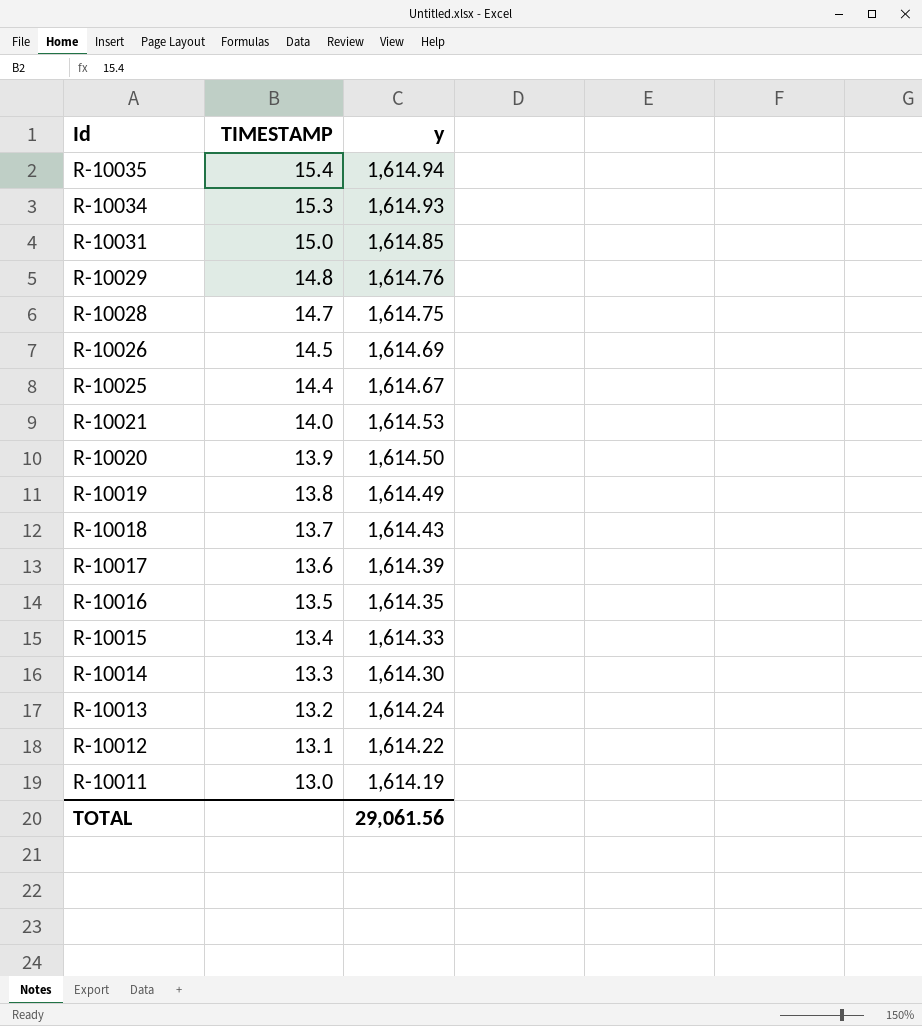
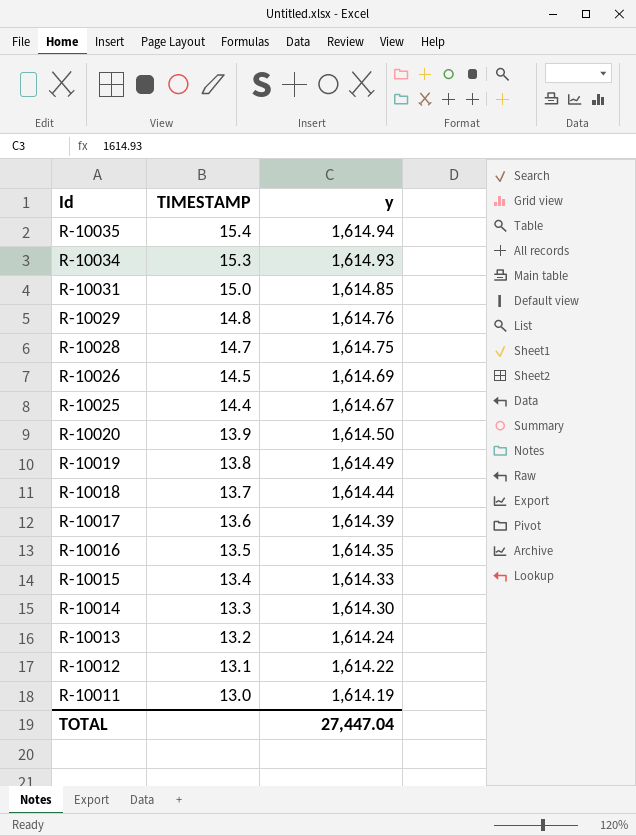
row R-10021: 14.0 | 1,614.53 -> none
R-10018 | y: 1,614.43 -> 1,614.44
TOTAL | y: 29,061.56 -> 27,447.04

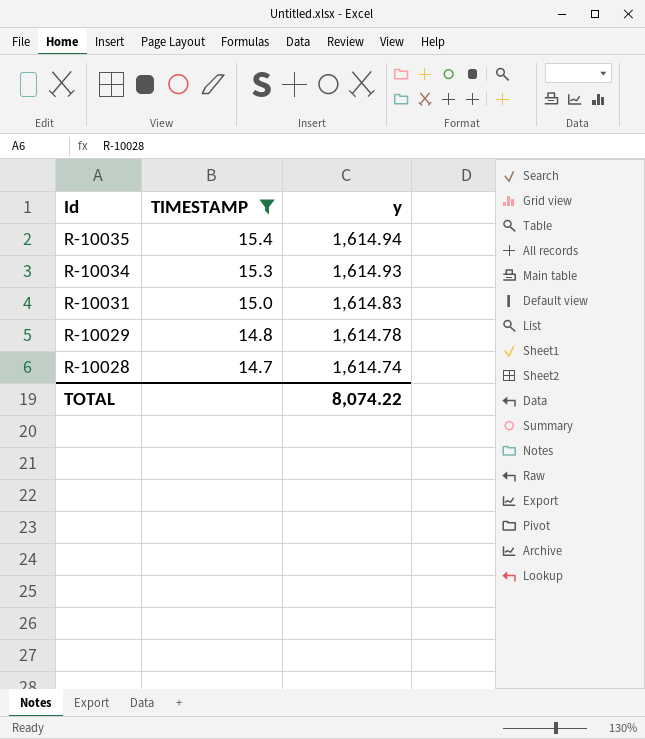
filter: none -> TIMESTAMP >= 14.7
R-10031 | y: 1,614.85 -> 1,614.83
R-10029 | y: 1,614.76 -> 1,614.78
R-10028 | y: 1,614.75 -> 1,614.74
TOTAL | y: 27,447.04 -> 8,074.22

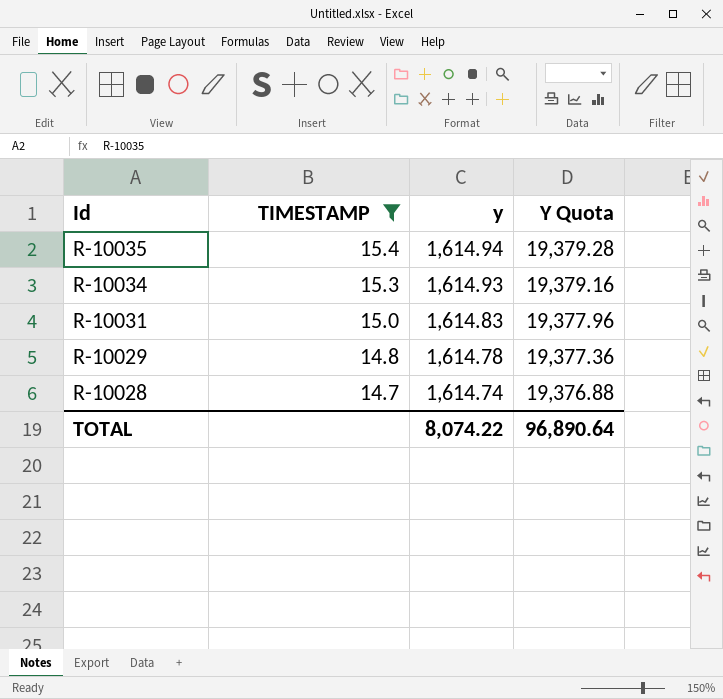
column Y Quota | formula: none -> [y] * 12

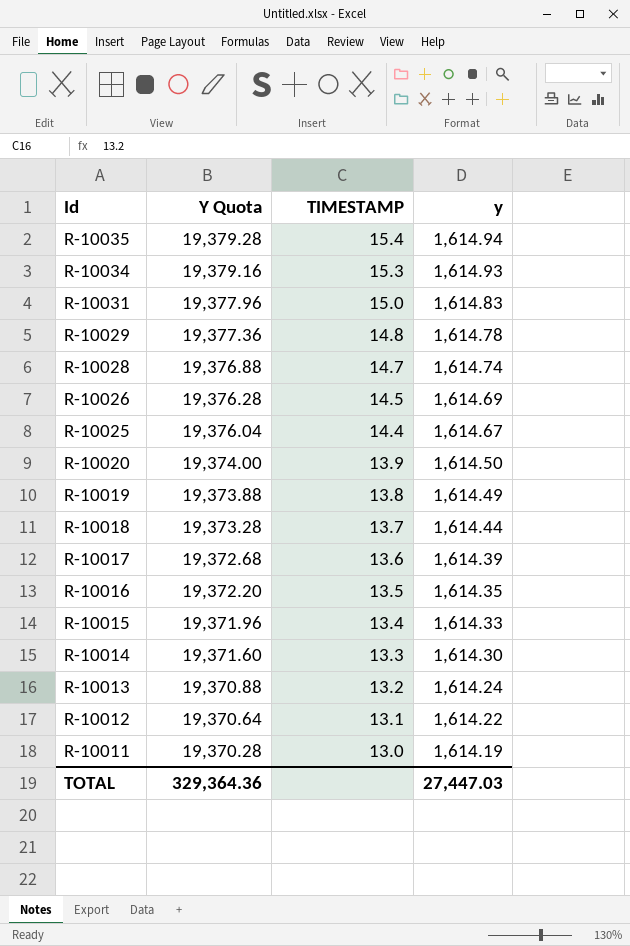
filter: TIMESTAMP >= 14.7 -> none
column Y Quota | position: 4 -> 2
TOTAL | Y Quota: 96,890.64 -> 329,364.36
TOTAL | y: 8,074.22 -> 27,447.03

